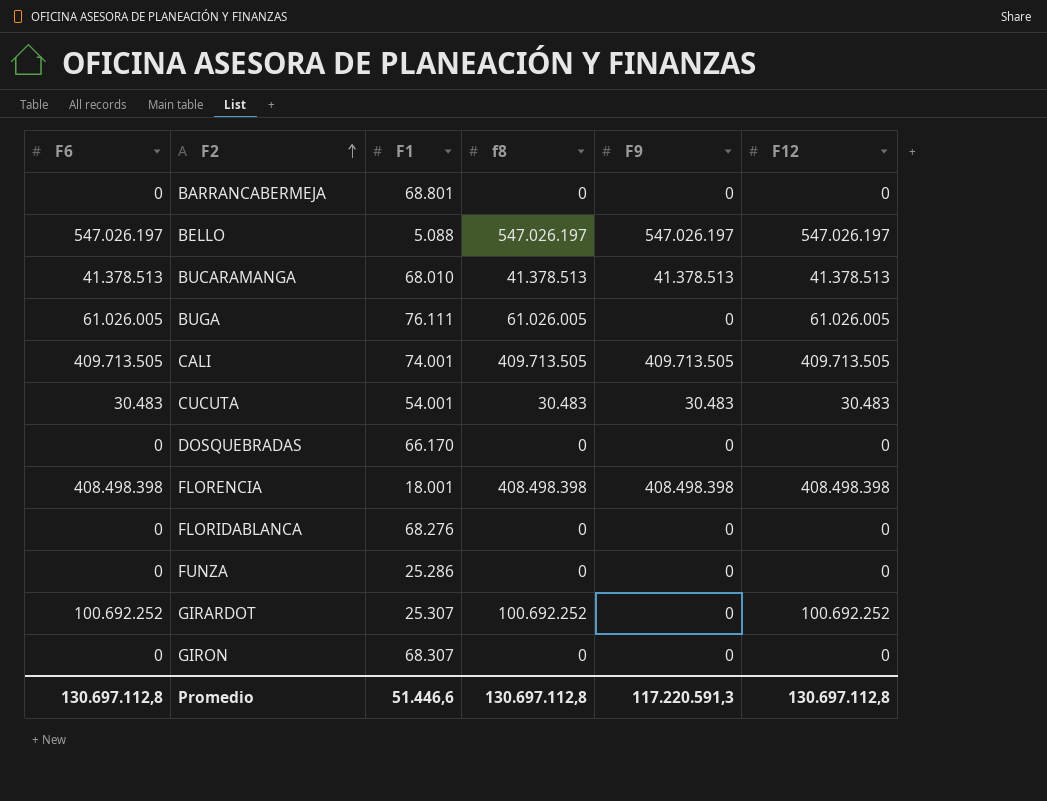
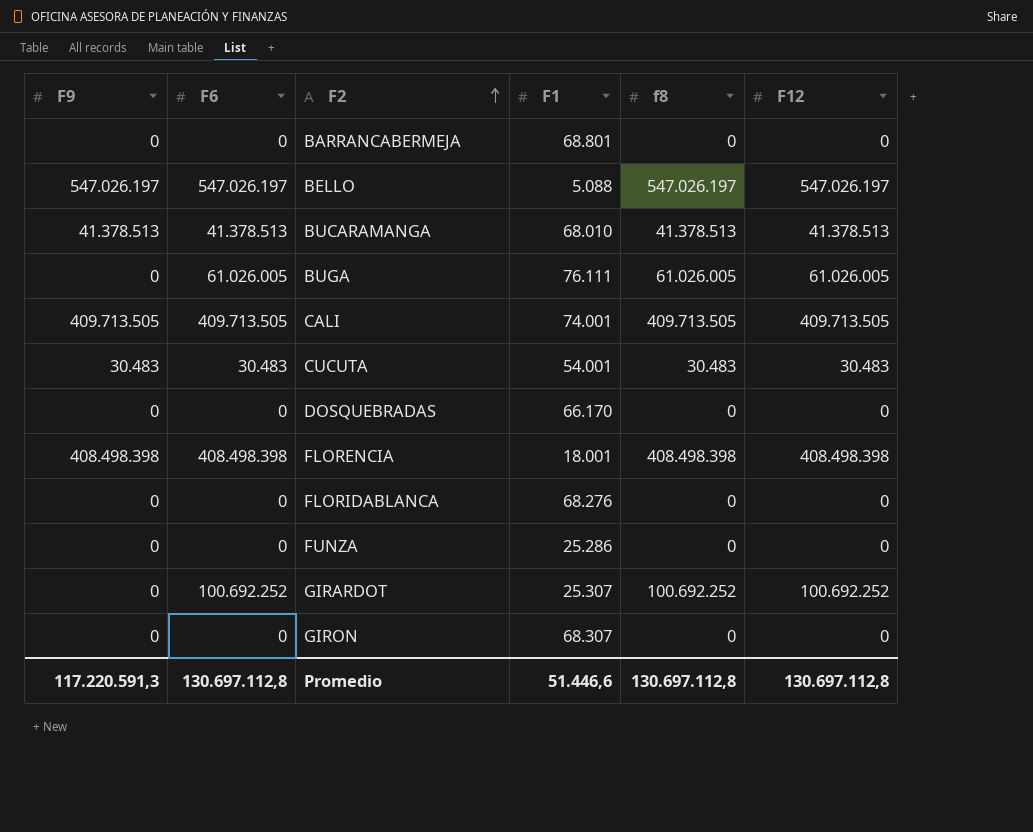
column F9 | position: 5 -> 1

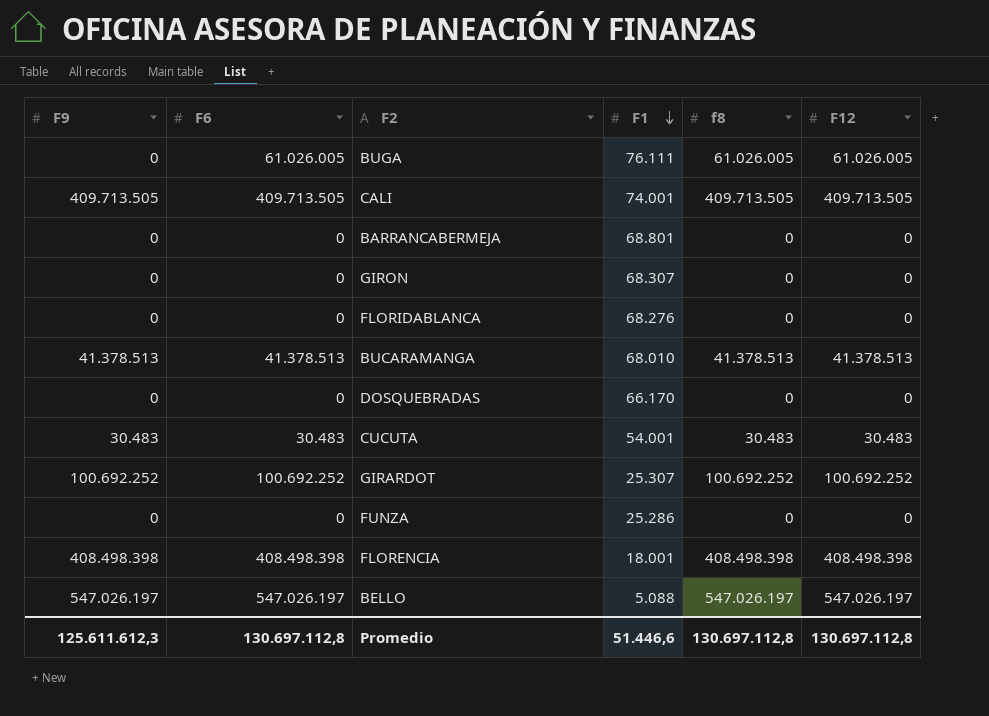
row order: F2 ascending -> F1 descending
GIRARDOT | F9: 0 -> 100.692.252
Promedio | F9: 117.220.591,3 -> 125.611.612,3

